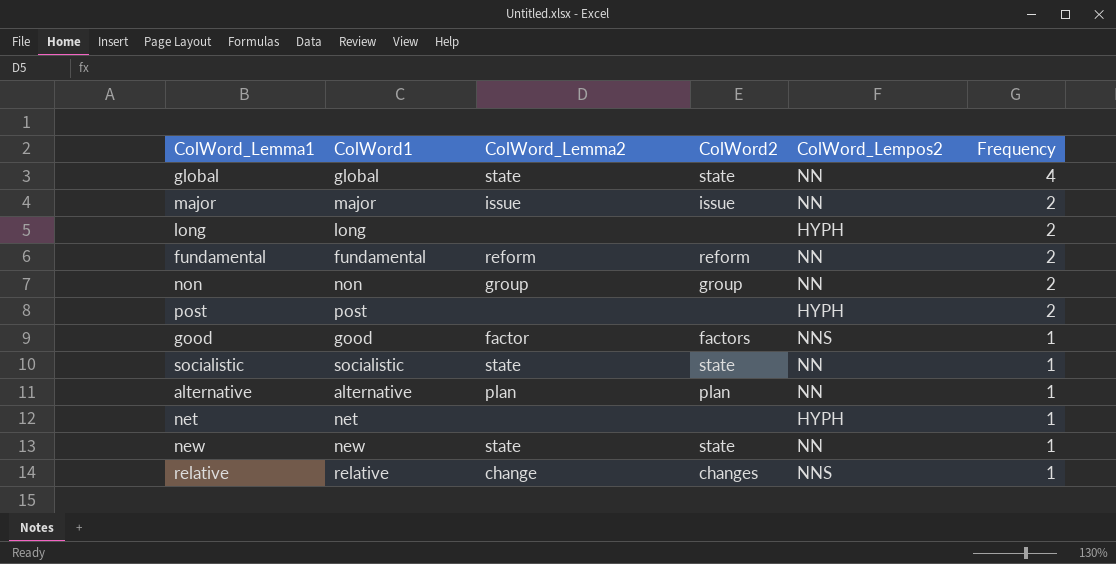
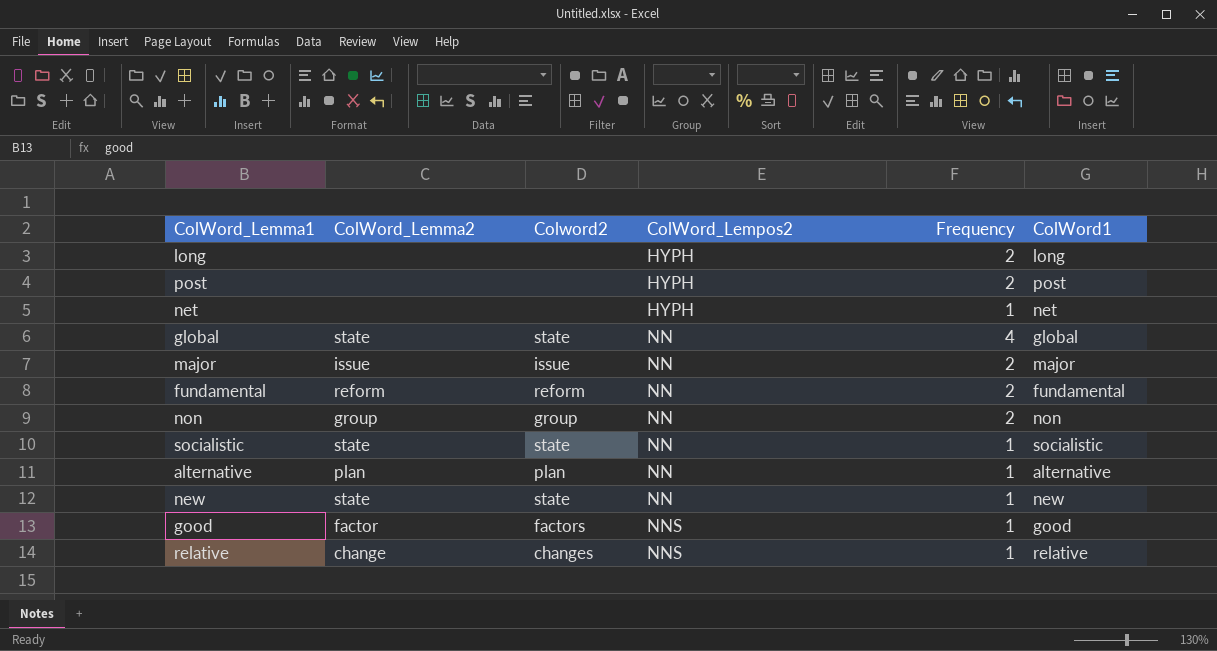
row order: Frequency descending -> ColWord_Lempos2 ascending
column name: ColWord2 -> Colword2
column ColWord1 | position: 2 -> 6

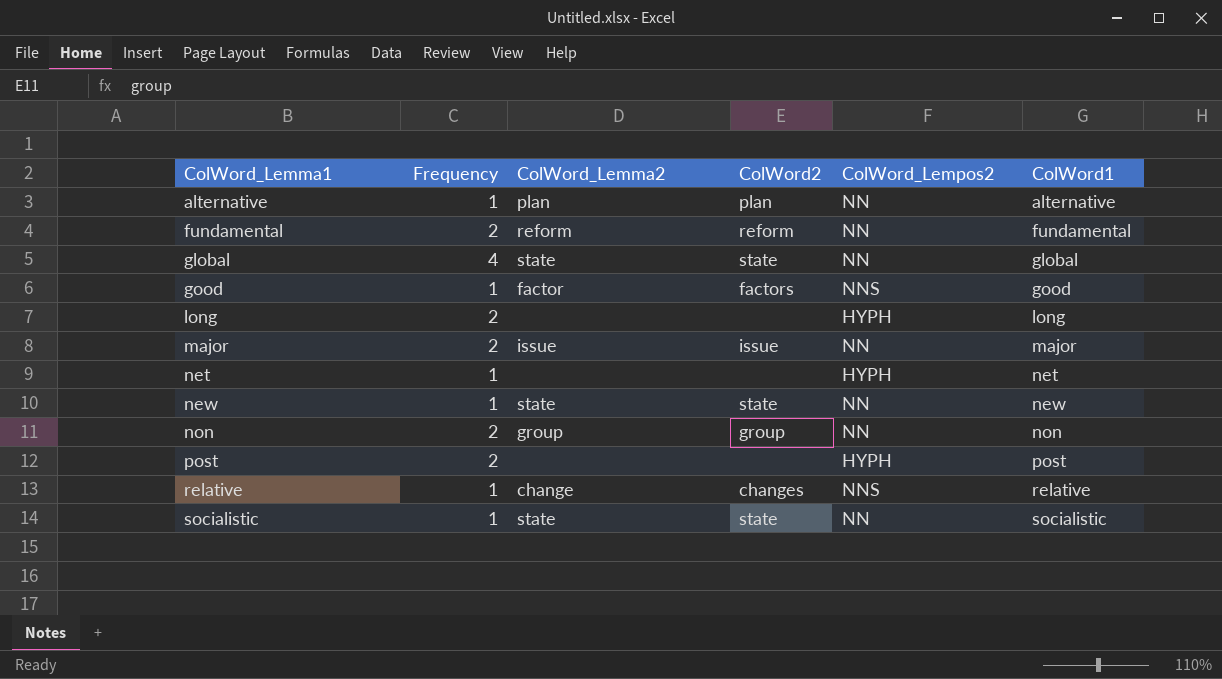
row order: ColWord_Lempos2 ascending -> ColWord_Lemma1 ascending
column Frequency | position: 5 -> 2
column name: Colword2 -> ColWord2

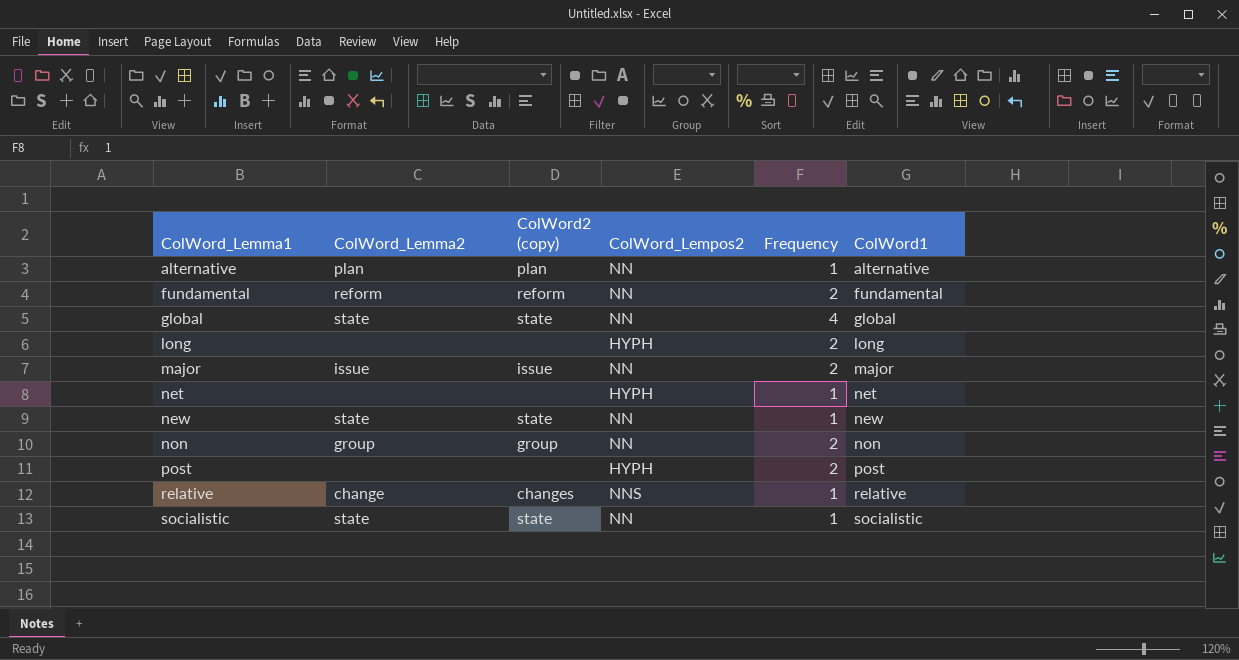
column name: ColWord2 -> ColWord2 (copy)
column Frequency | position: 2 -> 5
row good: 1 | factor | factors | NNS | good -> none

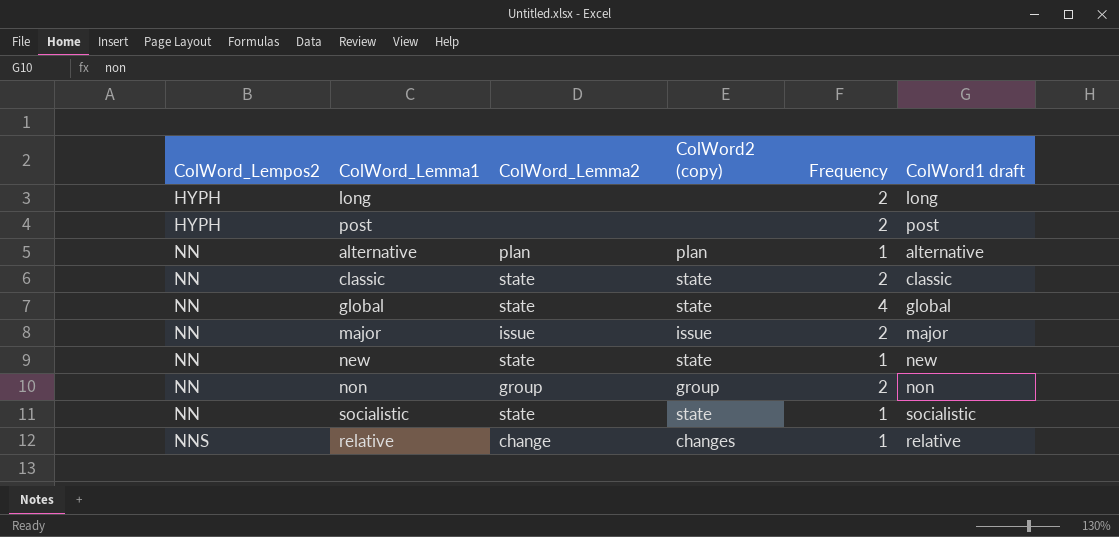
row order: ColWord_Lemma1 ascending -> ColWord_Lempos2 ascending
column ColWord_Lempos2 | position: 4 -> 1
column name: ColWord1 -> ColWord1 draft
row fundamental: reform | reform | NN | 2 | fundamental -> none
row net: none | none | HYPH | 1 | net -> none
row classic: none -> NN | state | state | 2 | classic

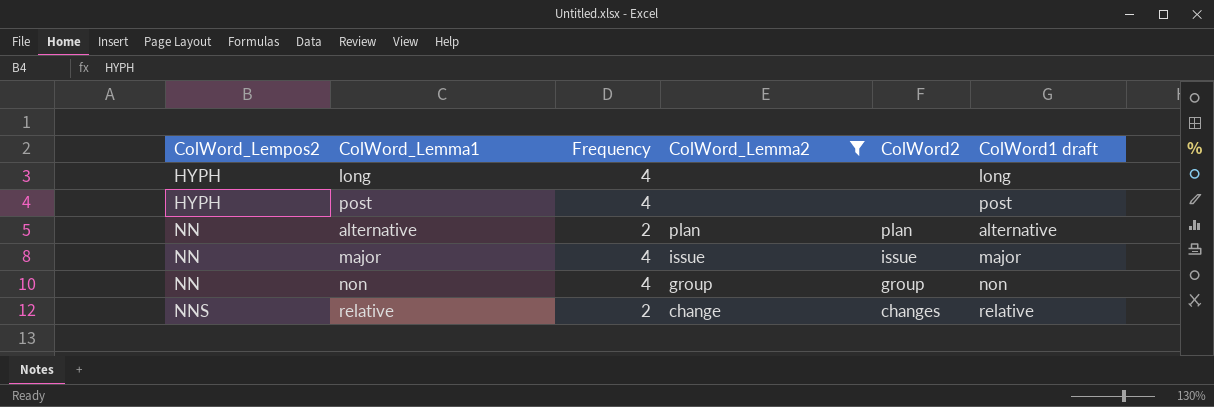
filter: none -> ColWord_Lemma2 != state
column Frequency | position: 5 -> 3
column name: ColWord2 (copy) -> ColWord2
long | Frequency: 2 -> 4
post | Frequency: 2 -> 4
alternative | Frequency: 1 -> 2
major | Frequency: 2 -> 4
non | Frequency: 2 -> 4
relative | Frequency: 1 -> 2

